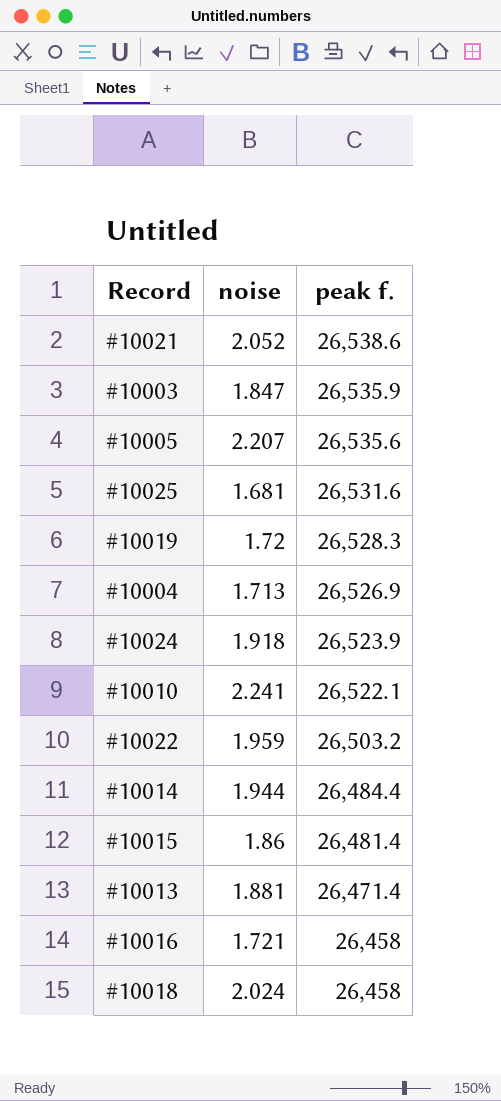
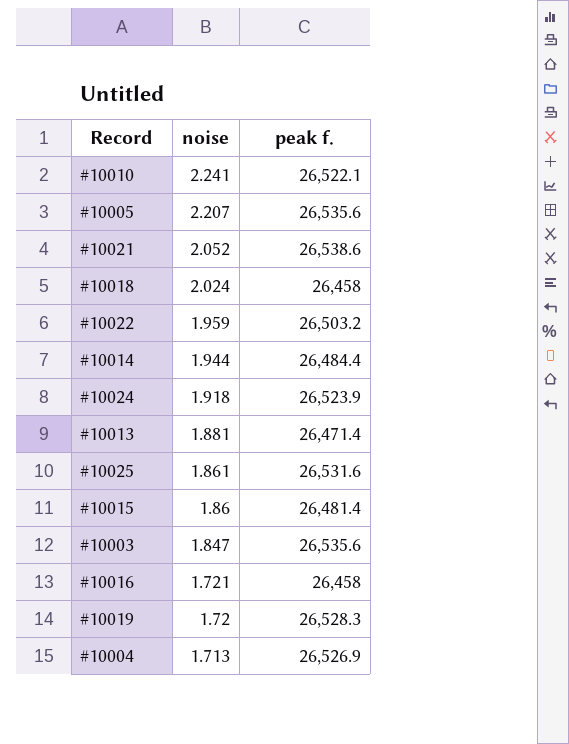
row order: peak f. descending -> noise descending
#10025 | noise: 1.681 -> 1.861
#10003 | peak f.: 26,535.9 -> 26,535.6

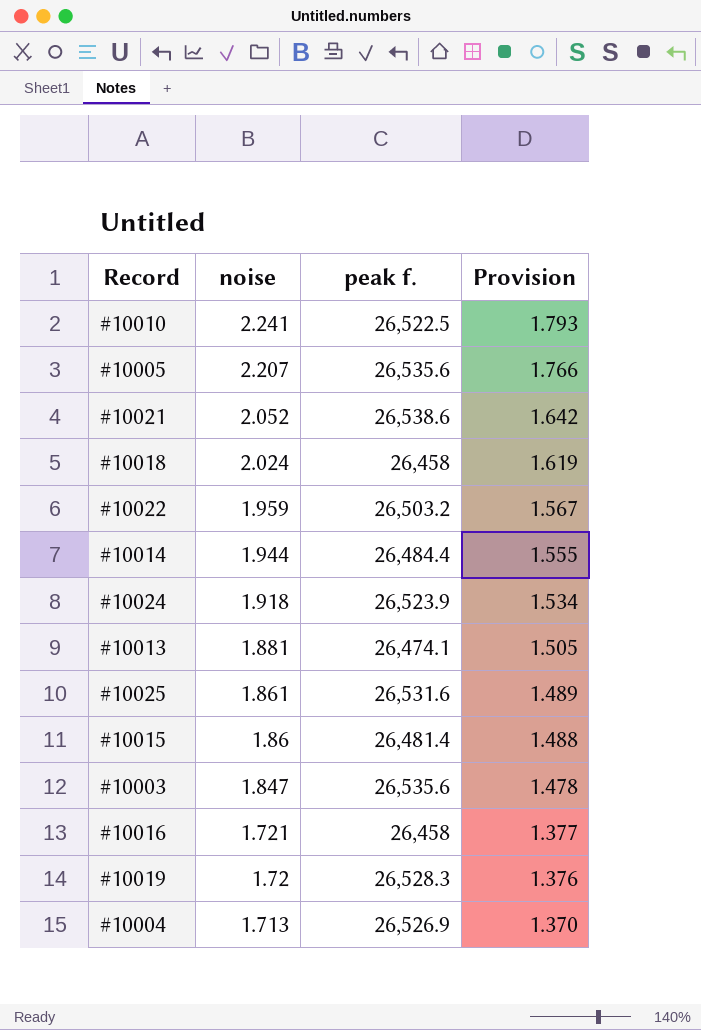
column Provision | formula: none -> [noise] * 0.8
#10010 | peak f.: 26,522.1 -> 26,522.5
#10013 | peak f.: 26,471.4 -> 26,474.1

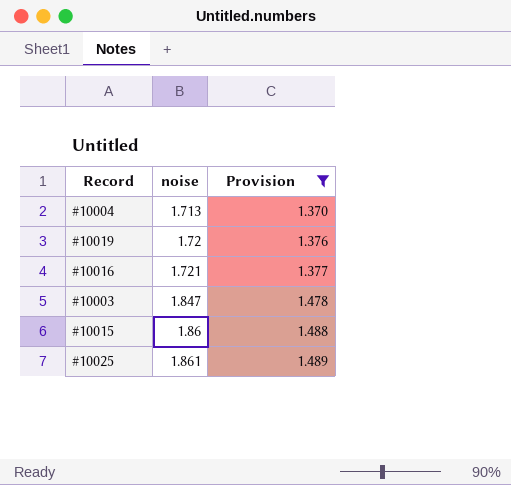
filter: none -> Provision <= 1.489
row order: noise descending -> noise ascending
column peak f. | position: 3 -> none

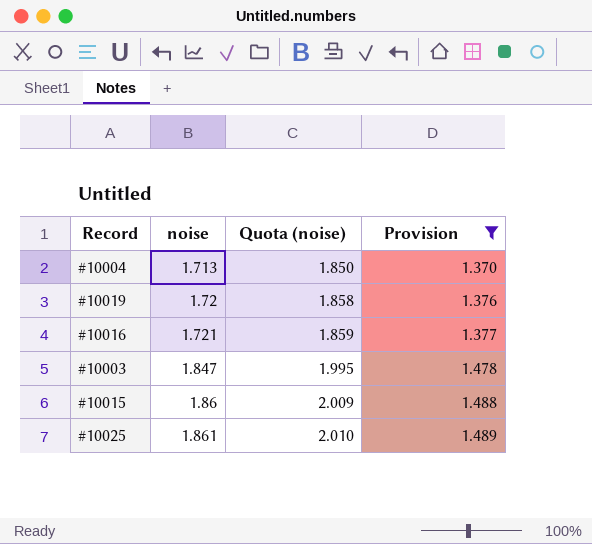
column Quota (noise) | formula: none -> [noise] * 1.08

